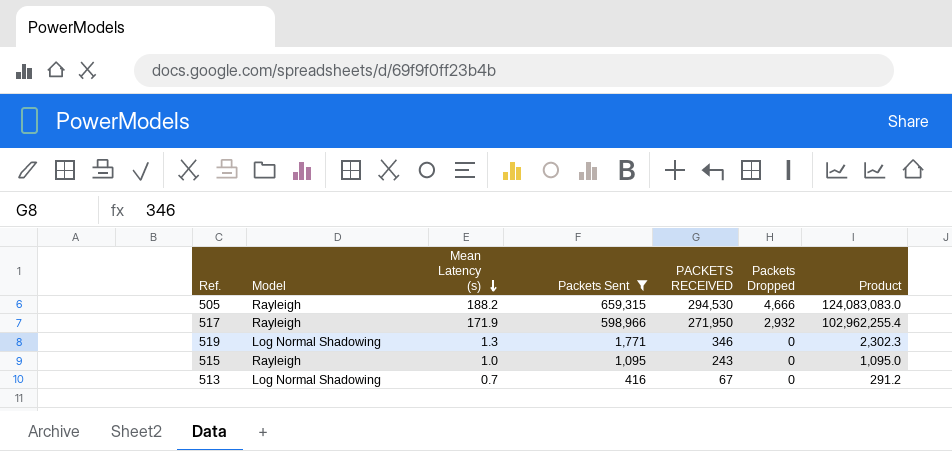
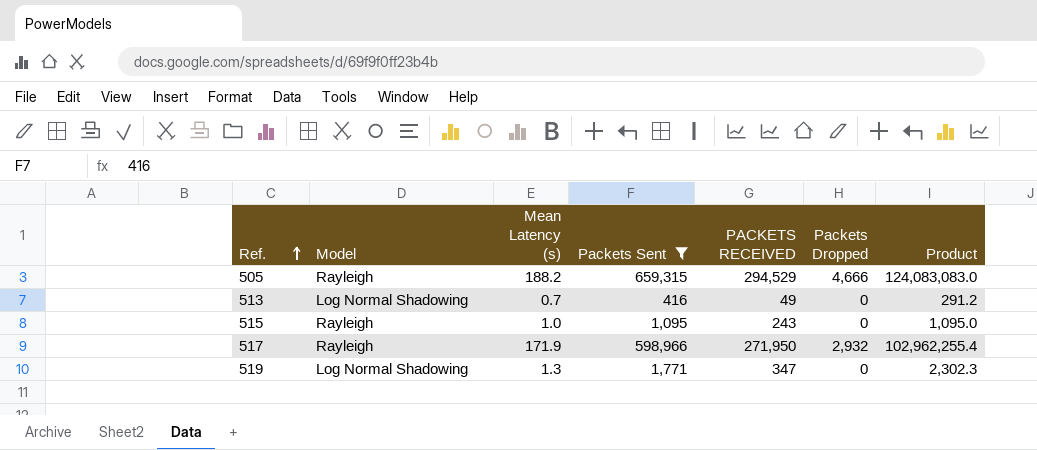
row order: Mean Latency (s) descending -> Ref. ascending
505 | PACKETS RECEIVED: 294,530 -> 294,529
513 | PACKETS RECEIVED: 67 -> 49
519 | PACKETS RECEIVED: 346 -> 347

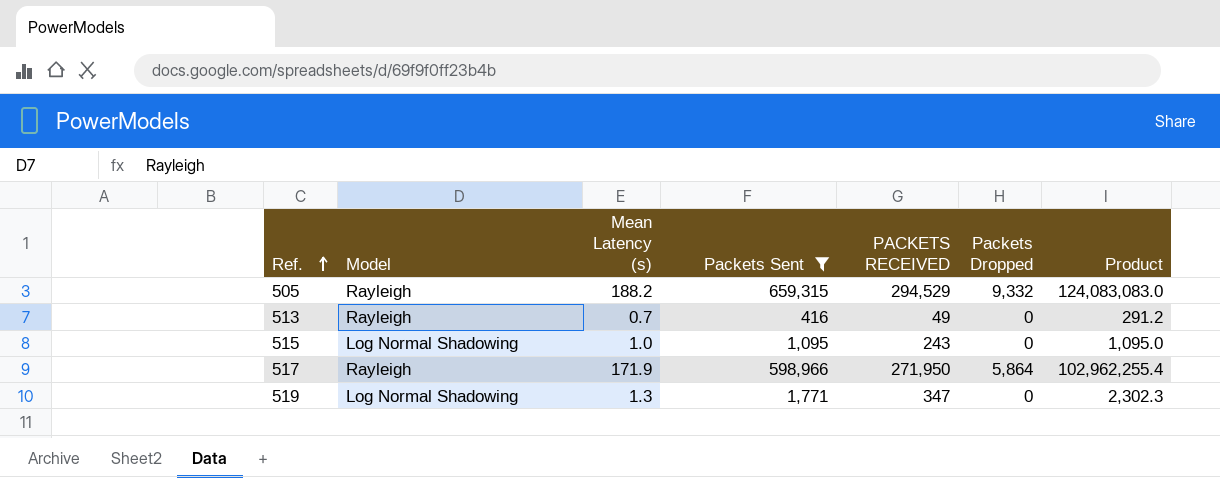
505 | Packets Dropped: 4,666 -> 9,332
513 | Model: Log Normal Shadowing -> Rayleigh
515 | Model: Rayleigh -> Log Normal Shadowing
517 | Packets Dropped: 2,932 -> 5,864

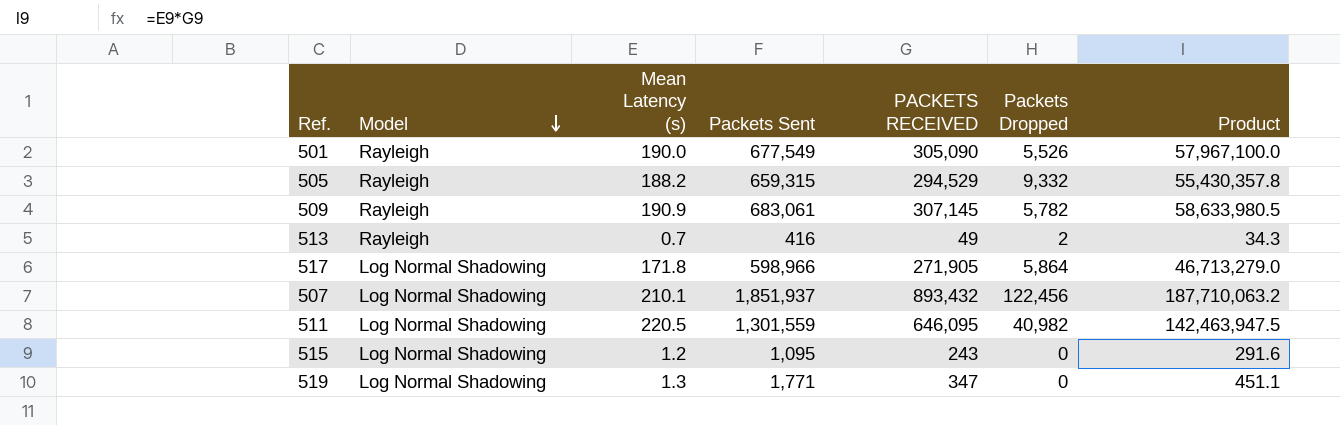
filter: Packets Sent <= 659,315 -> none
row order: Ref. ascending -> Model descending
column Product | formula: [Mean Latency (s)] * [Packets Sent] -> [Mean Latency (s)] * [PACKETS RECEIVED]
513 | Packets Dropped: 0 -> 2
517 | Model: Rayleigh -> Log Normal Shadowing
517 | Mean Latency (s): 171.9 -> 171.8
517 | PACKETS RECEIVED: 271,950 -> 271,905
515 | Mean Latency (s): 1.0 -> 1.2

